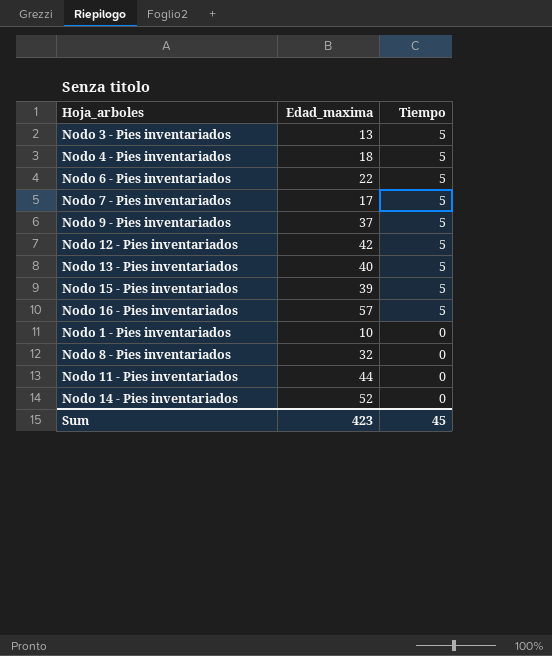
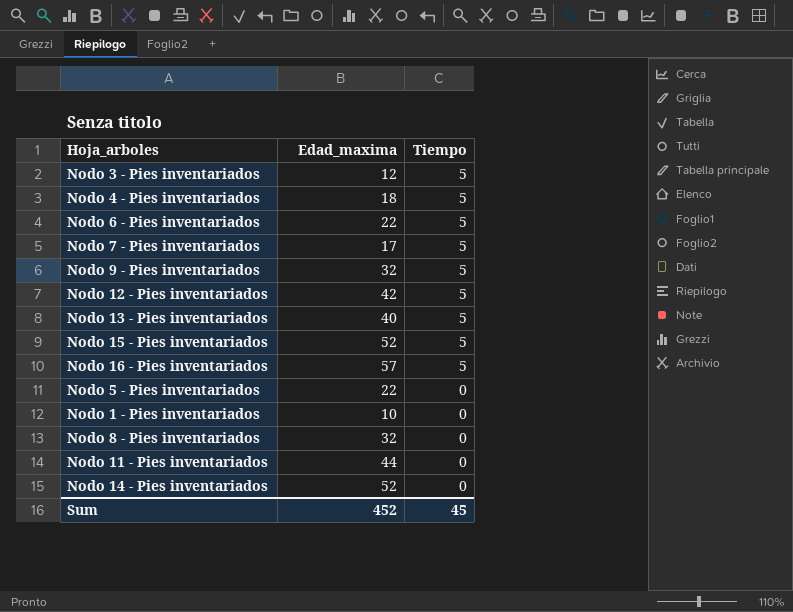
Nodo 3 - Pies inventariados | Edad_maxima: 13 -> 12
Nodo 9 - Pies inventariados | Edad_maxima: 37 -> 32
Nodo 15 - Pies inventariados | Edad_maxima: 39 -> 52
row Nodo 5 - Pies inventariados: none -> 22 | 0
Sum | Edad_maxima: 423 -> 452

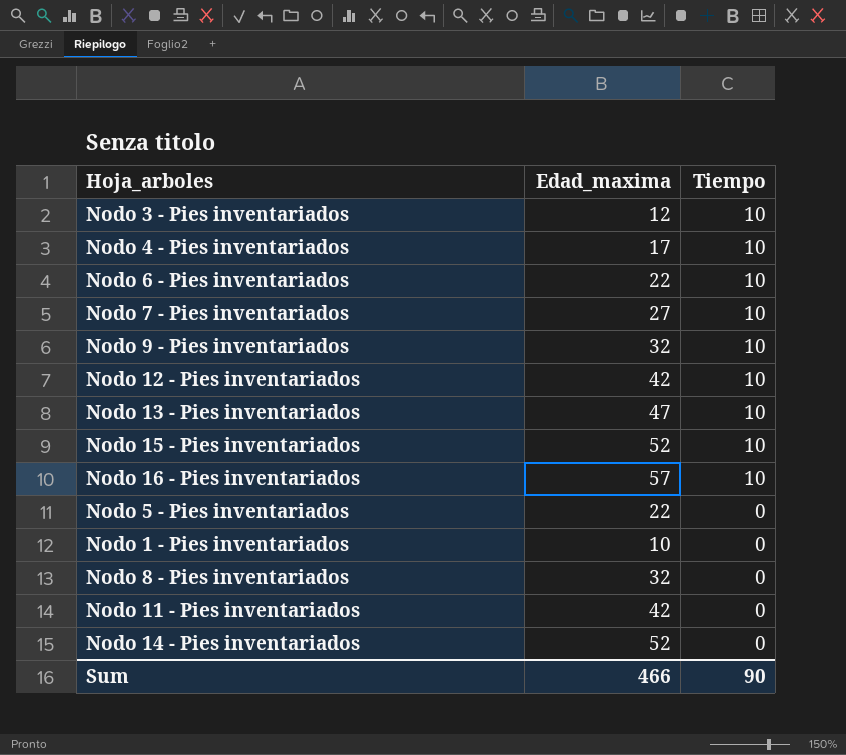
Nodo 3 - Pies inventariados | Tiempo: 5 -> 10
Nodo 4 - Pies inventariados | Edad_maxima: 18 -> 17
Nodo 4 - Pies inventariados | Tiempo: 5 -> 10
Nodo 6 - Pies inventariados | Tiempo: 5 -> 10
Nodo 7 - Pies inventariados | Edad_maxima: 17 -> 27
Nodo 7 - Pies inventariados | Tiempo: 5 -> 10
Nodo 9 - Pies inventariados | Tiempo: 5 -> 10
Nodo 12 - Pies inventariados | Tiempo: 5 -> 10
Nodo 13 - Pies inventariados | Edad_maxima: 40 -> 47
Nodo 13 - Pies inventariados | Tiempo: 5 -> 10
Nodo 15 - Pies inventariados | Tiempo: 5 -> 10
Nodo 16 - Pies inventariados | Tiempo: 5 -> 10
Nodo 11 - Pies inventariados | Edad_maxima: 44 -> 42
Sum | Edad_maxima: 452 -> 466
Sum | Tiempo: 45 -> 90

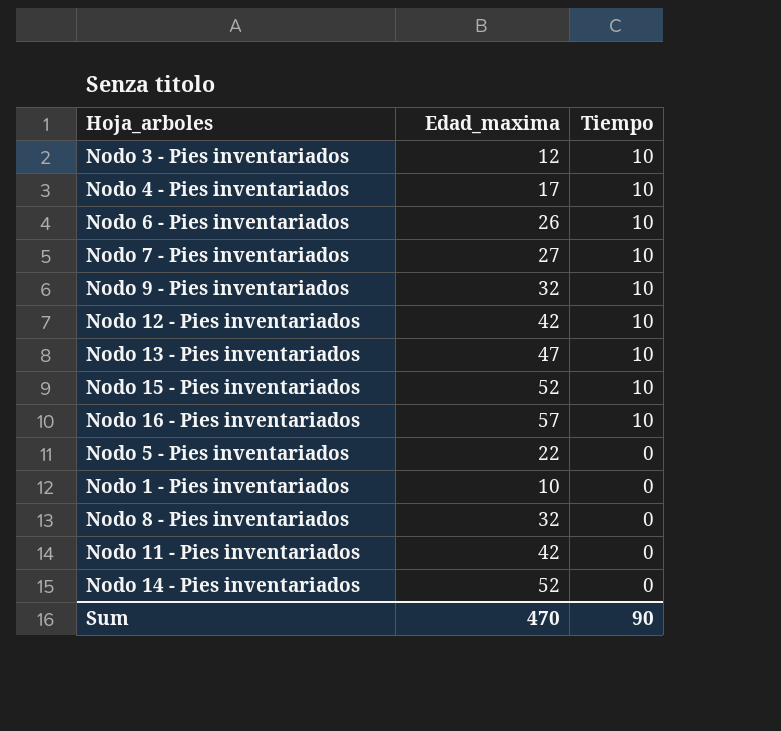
Nodo 6 - Pies inventariados | Edad_maxima: 22 -> 26
Sum | Edad_maxima: 466 -> 470

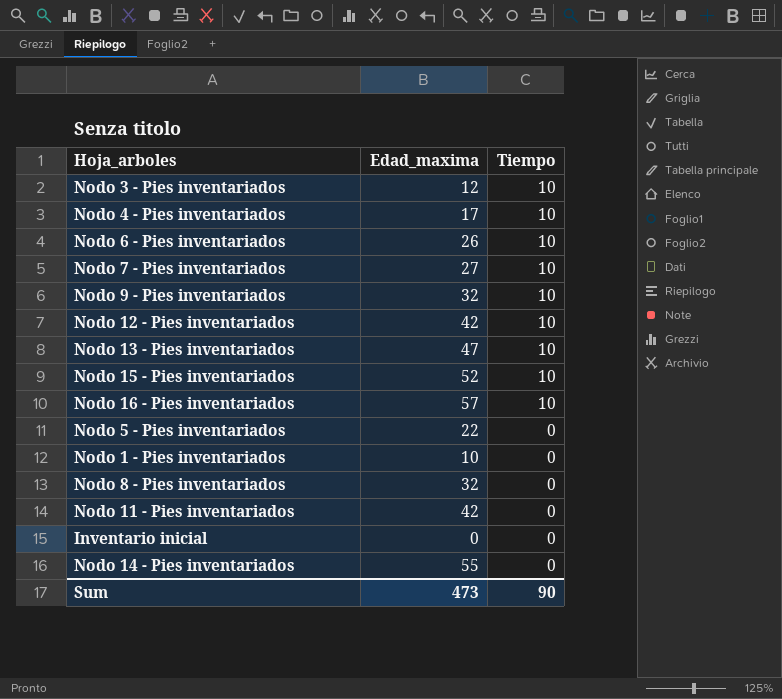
row Inventario inicial: none -> 0 | 0
Nodo 14 - Pies inventariados | Edad_maxima: 52 -> 55
Sum | Edad_maxima: 470 -> 473

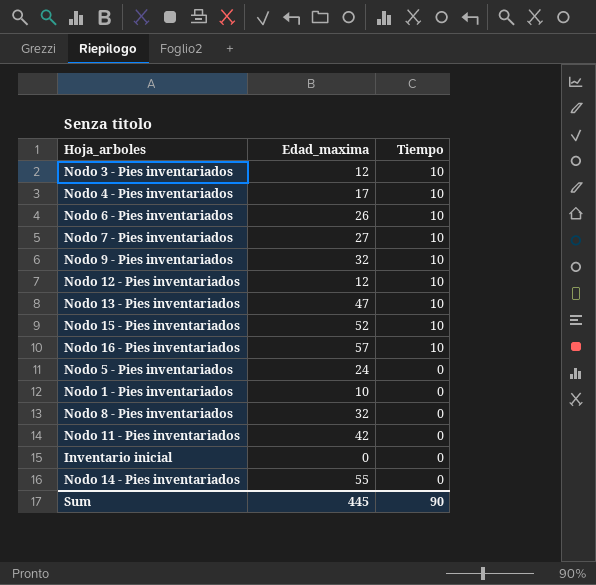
Nodo 12 - Pies inventariados | Edad_maxima: 42 -> 12
Nodo 5 - Pies inventariados | Edad_maxima: 22 -> 24
Sum | Edad_maxima: 473 -> 445

